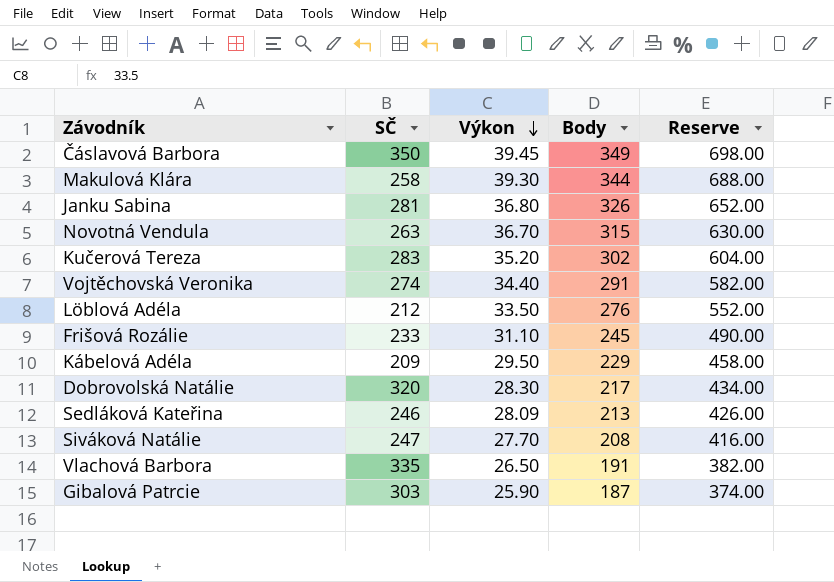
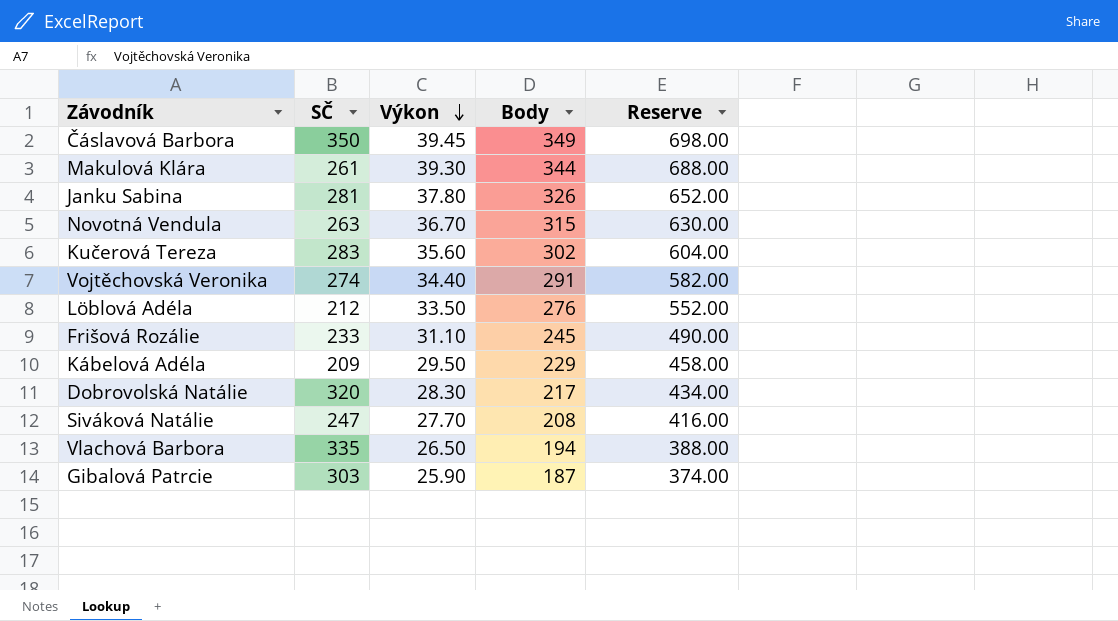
row Sedláková Kateřina: 246 | 28.09 | 213 | 426.00 -> none
Makulová Klára | SČ: 258 -> 261
Janku Sabina | Výkon: 36.80 -> 37.80
Kučerová Tereza | Výkon: 35.20 -> 35.60
Vlachová Barbora | Body: 191 -> 194
Vlachová Barbora | Reserve: 382.00 -> 388.00

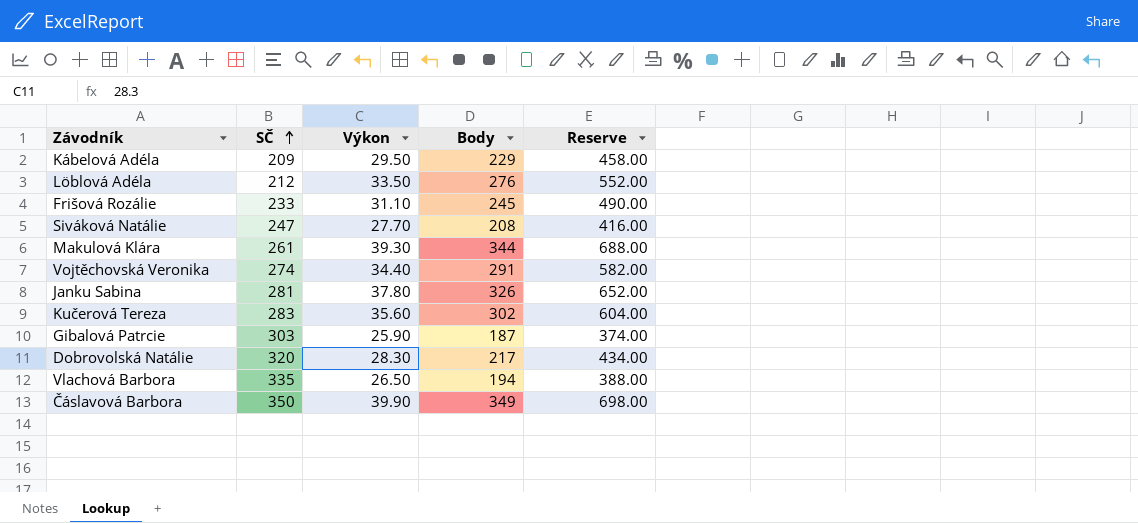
row order: Výkon descending -> SČ ascending
row Novotná Vendula: 263 | 36.70 | 315 | 630.00 -> none
Čáslavová Barbora | Výkon: 39.45 -> 39.90

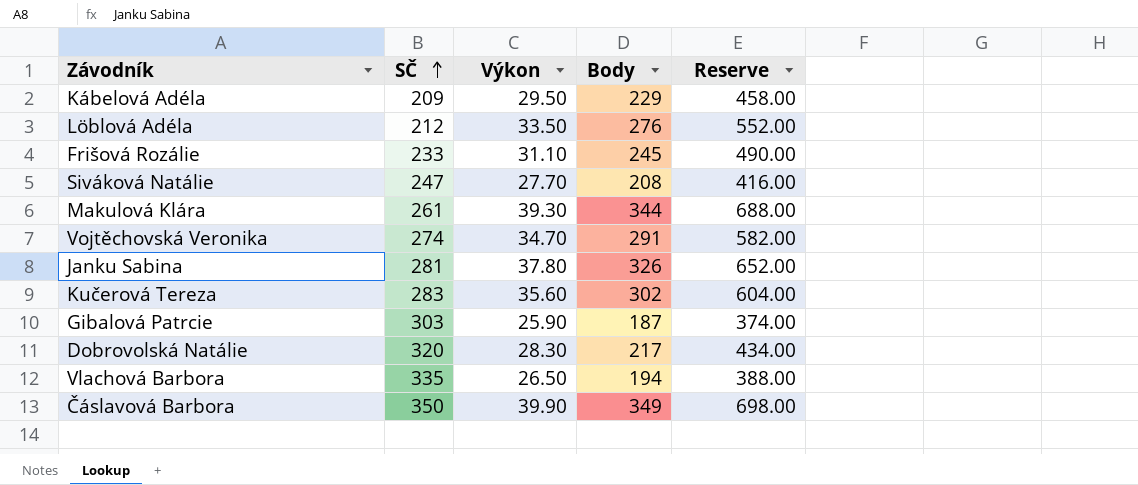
Vojtěchovská Veronika | Výkon: 34.40 -> 34.70

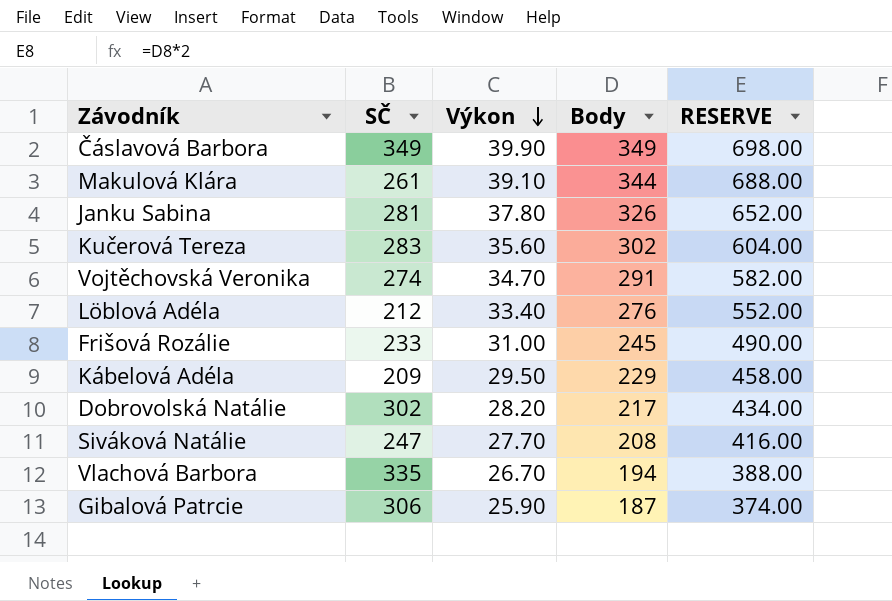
row order: SČ ascending -> Výkon descending
column name: Reserve -> RESERVE
Čáslavová Barbora | SČ: 350 -> 349
Makulová Klára | Výkon: 39.30 -> 39.10
Löblová Adéla | Výkon: 33.50 -> 33.40
Frišová Rozálie | Výkon: 31.10 -> 31.00
Dobrovolská Natálie | SČ: 320 -> 302
Dobrovolská Natálie | Výkon: 28.30 -> 28.20
Vlachová Barbora | Výkon: 26.50 -> 26.70
Gibalová Patrcie | SČ: 303 -> 306

